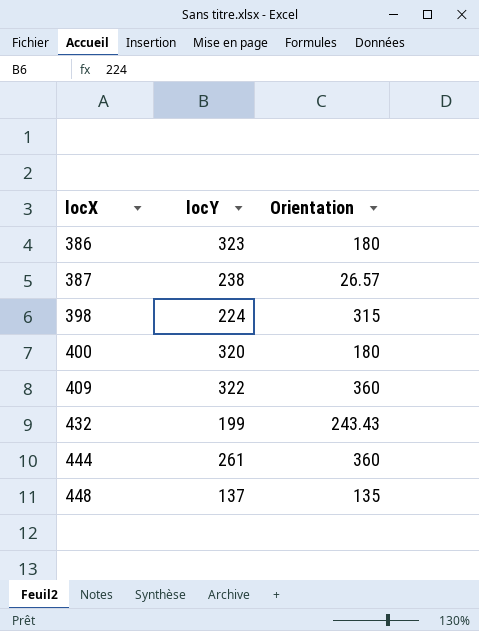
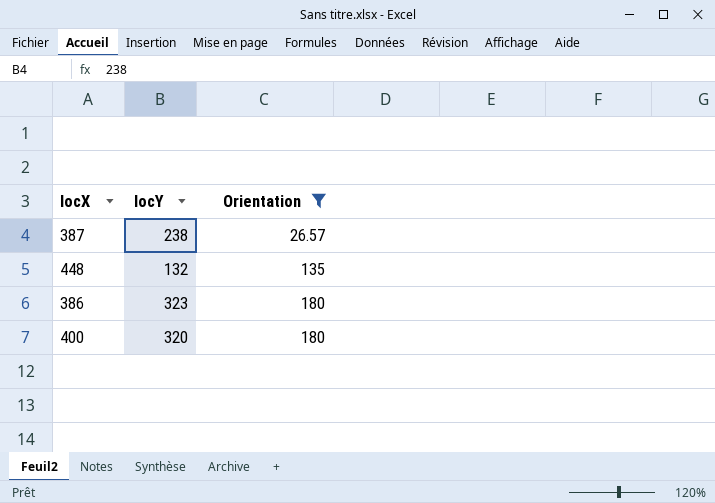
filter: none -> Orientation <= 180
row order: locX ascending -> Orientation ascending
448 | locY: 137 -> 132

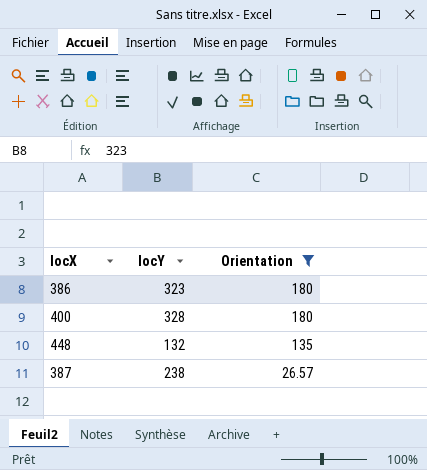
row order: Orientation ascending -> Orientation descending
400 | locY: 320 -> 328

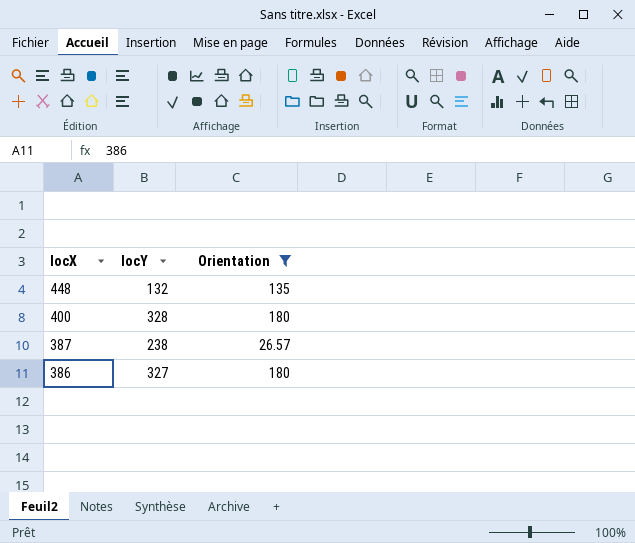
row order: Orientation descending -> locX descending
386 | locY: 323 -> 327

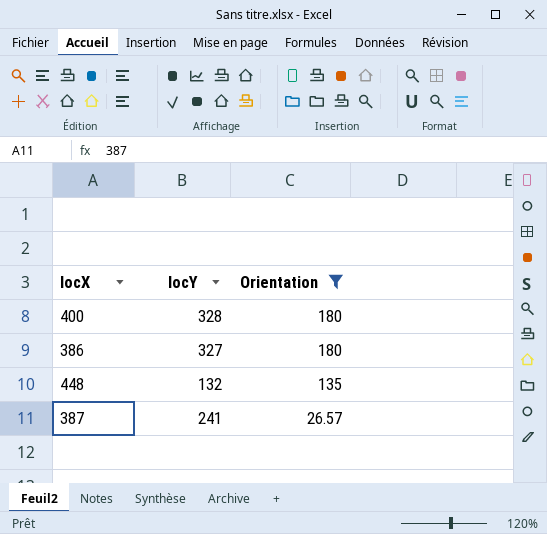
row order: locX descending -> Orientation descending
387 | locY: 238 -> 241

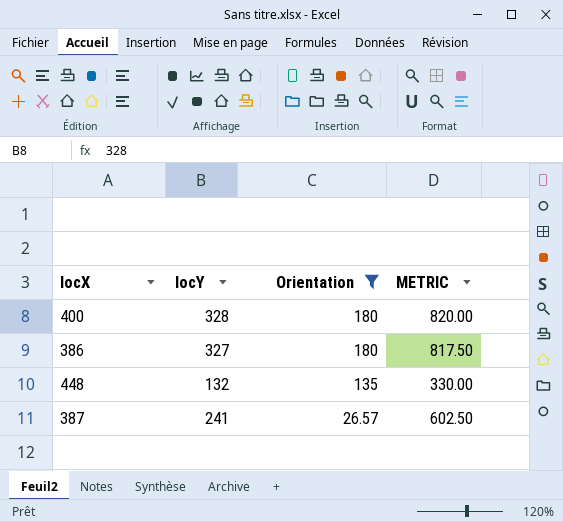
column METRIC | formula: none -> [locY] * 2.5

